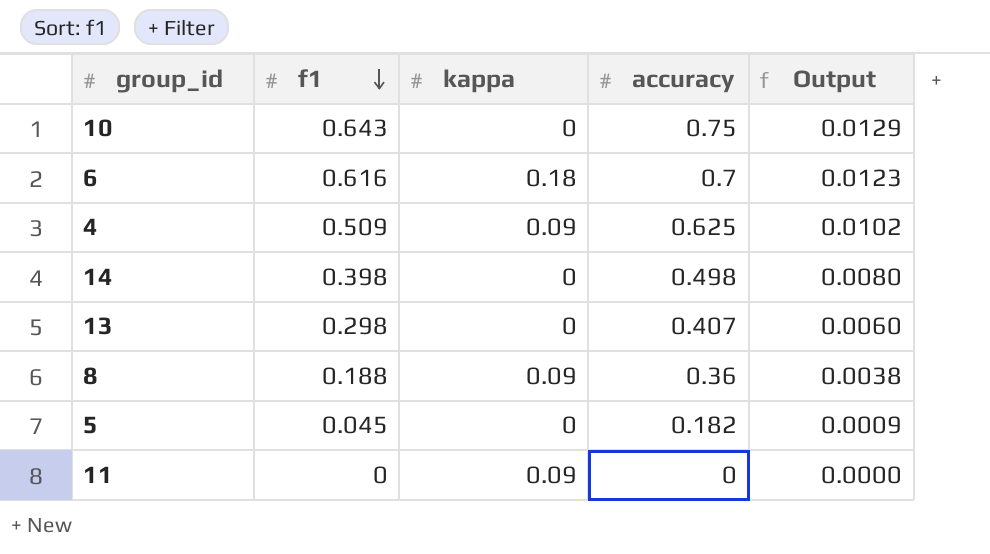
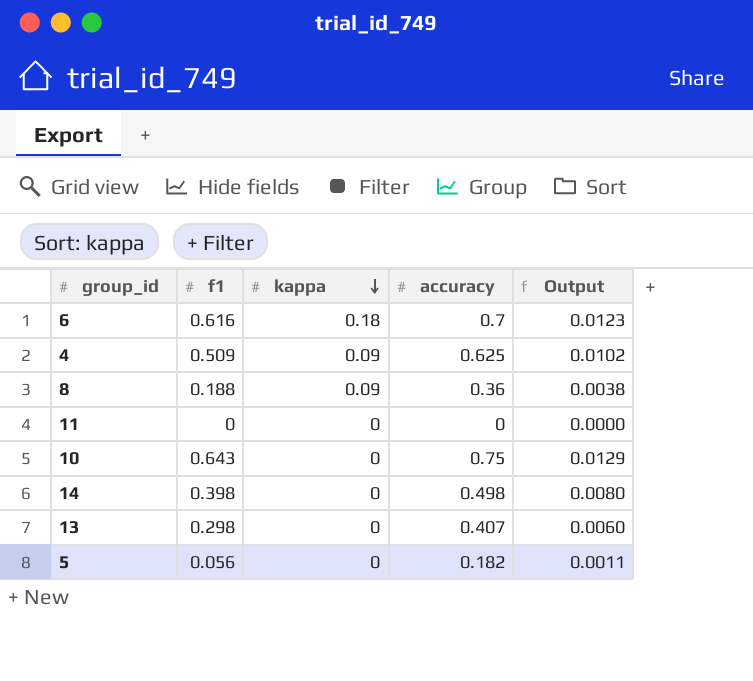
row order: f1 descending -> kappa descending
11 | kappa: 0.09 -> 0
5 | f1: 0.045 -> 0.056
5 | Output: 0.0009 -> 0.0011

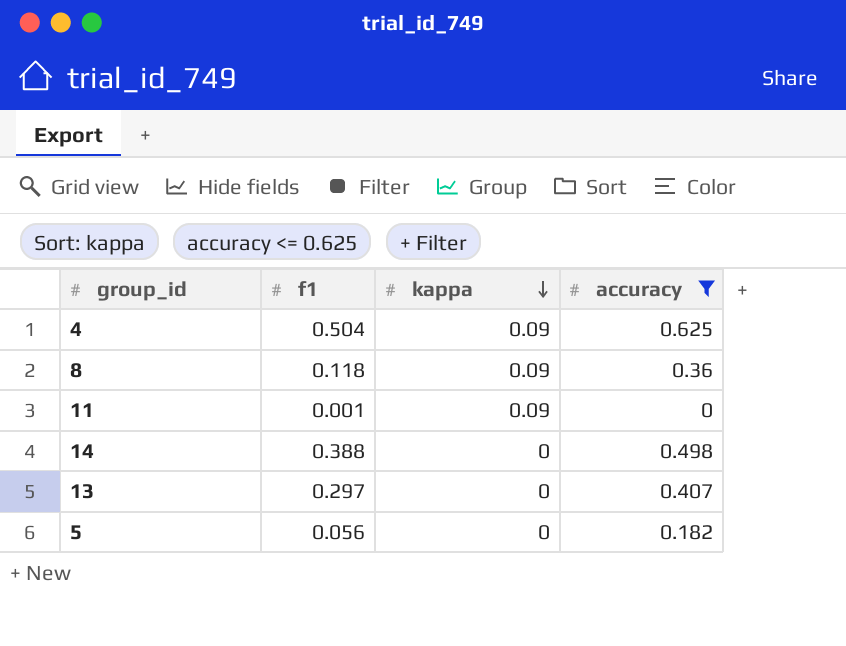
filter: none -> accuracy <= 0.625
column Output | formula: [f1] * 0.02 -> none
4 | f1: 0.509 -> 0.504
8 | f1: 0.188 -> 0.118
11 | f1: 0 -> 0.001
11 | kappa: 0 -> 0.09
14 | f1: 0.398 -> 0.388
13 | f1: 0.298 -> 0.297

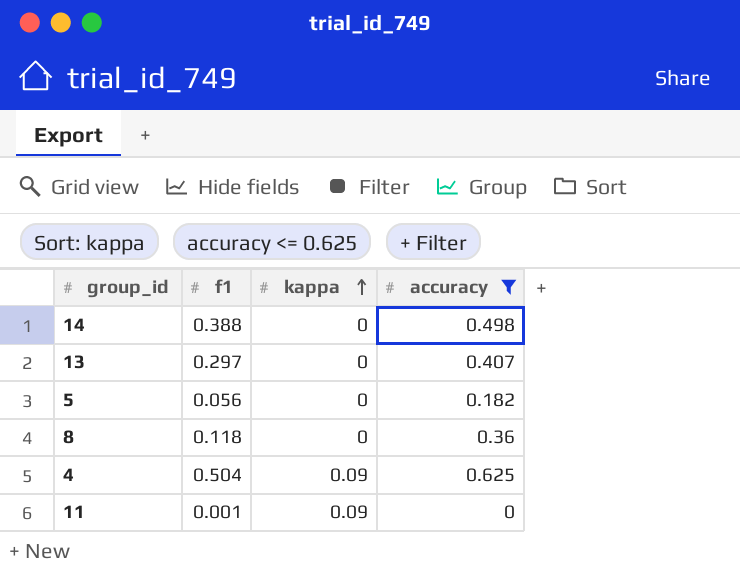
row order: kappa descending -> kappa ascending
8 | kappa: 0.09 -> 0

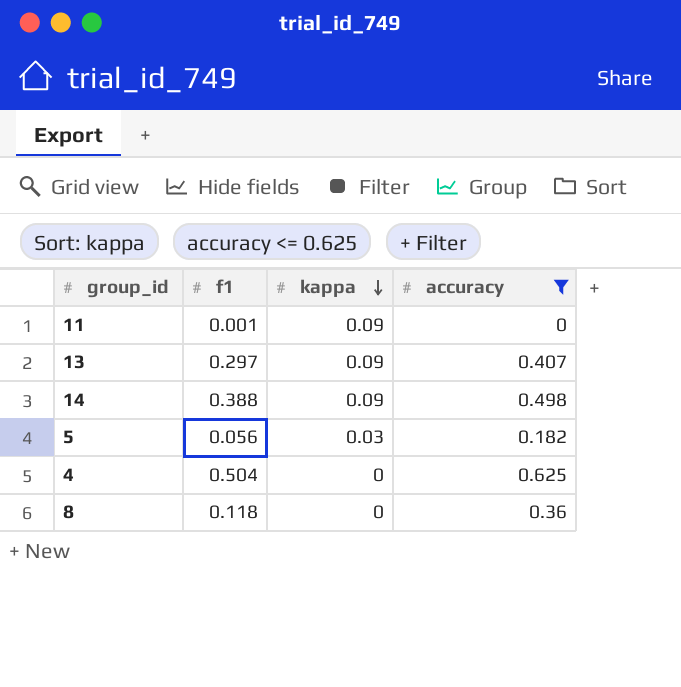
row order: kappa ascending -> kappa descending
13 | kappa: 0 -> 0.09
14 | kappa: 0 -> 0.09
5 | kappa: 0 -> 0.03
4 | kappa: 0.09 -> 0

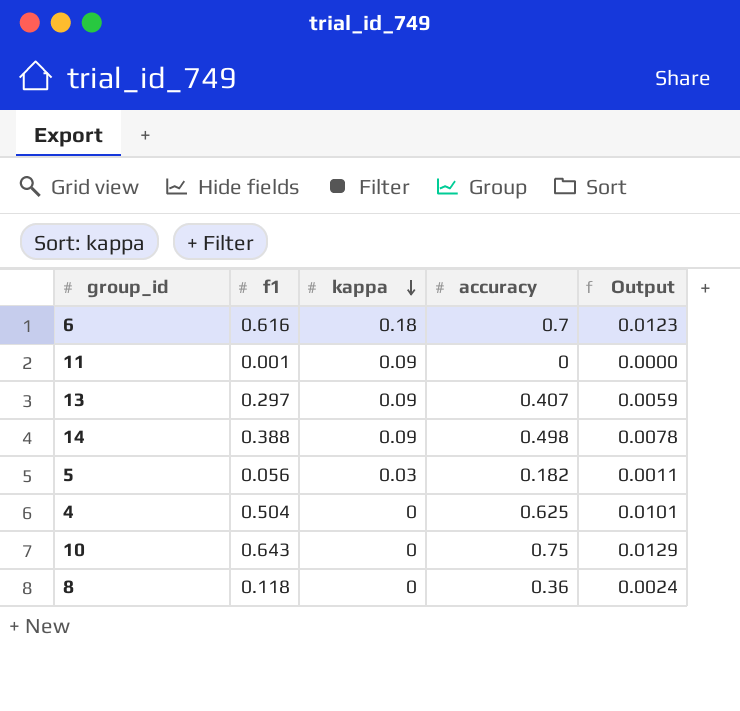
filter: accuracy <= 0.625 -> none
column Output | formula: none -> [f1] * 0.02

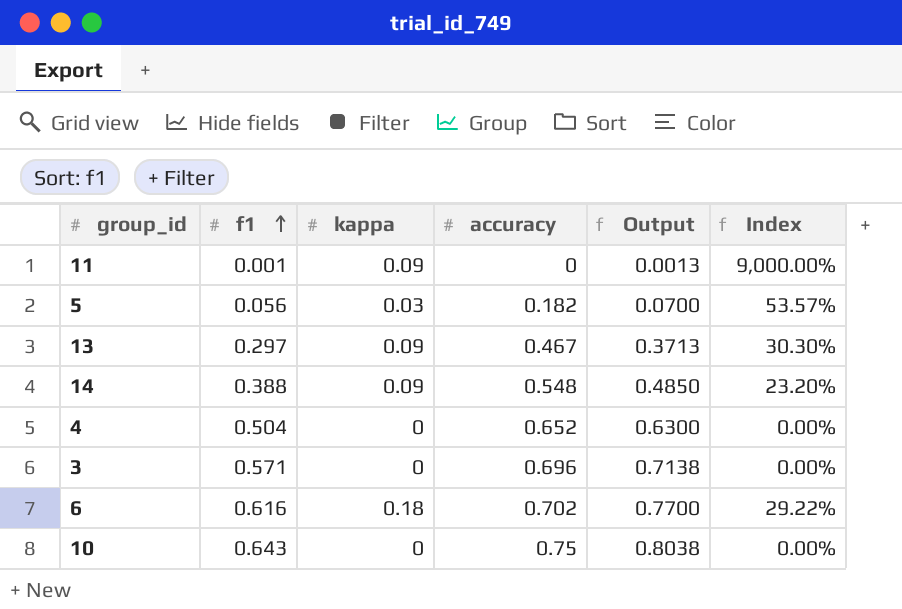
row order: kappa descending -> f1 ascending
column Output | formula: [f1] * 0.02 -> [f1] * 1.25
column Index | formula: none -> [kappa] / [f1]
row 8: 0.118 | 0 | 0.36 | 0.0024 -> none
13 | accuracy: 0.407 -> 0.467
14 | accuracy: 0.498 -> 0.548
4 | accuracy: 0.625 -> 0.652
row 3: none -> 0.571 | 0 | 0.696 | 0.7138 | 0.00%
6 | accuracy: 0.7 -> 0.702

